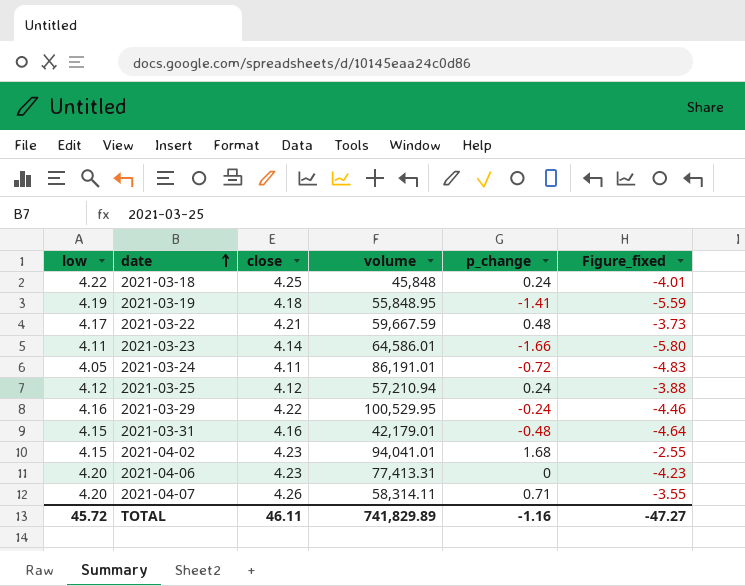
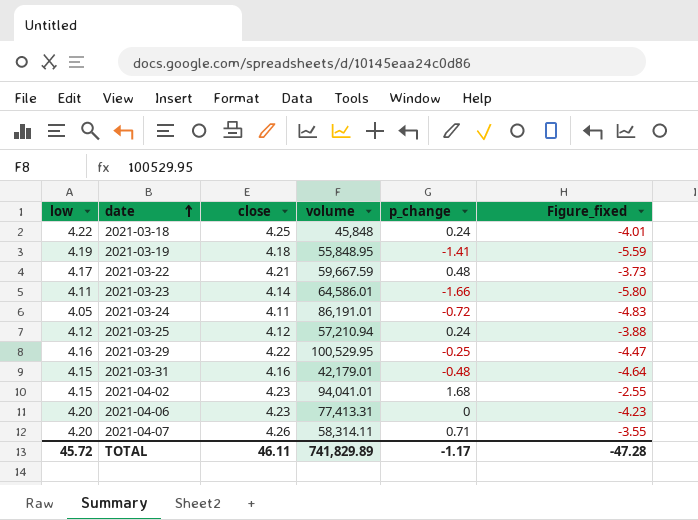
2021-03-29 | p_change: -0.24 -> -0.25
2021-03-29 | Figure_fixed: -4.46 -> -4.47
TOTAL | p_change: -1.16 -> -1.17
TOTAL | Figure_fixed: -47.27 -> -47.28

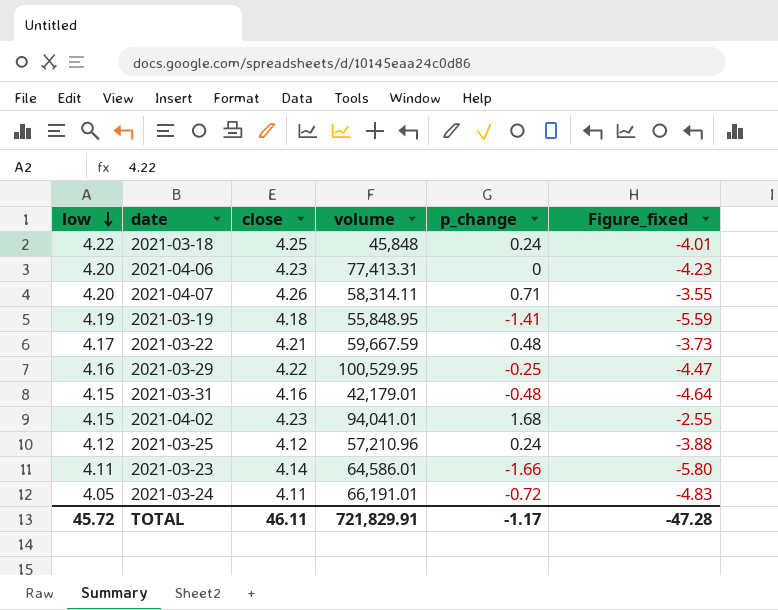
row order: date ascending -> low descending
2021-03-25 | volume: 57,210.94 -> 57,210.96
2021-03-24 | volume: 86,191.01 -> 66,191.01
TOTAL | volume: 741,829.89 -> 721,829.91

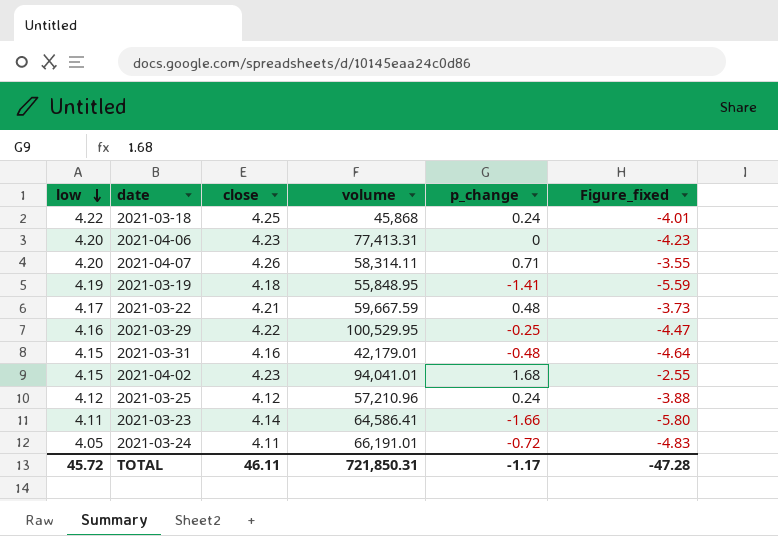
2021-03-18 | volume: 45,848 -> 45,868
2021-03-23 | volume: 64,586.01 -> 64,586.41
TOTAL | volume: 721,829.91 -> 721,850.31

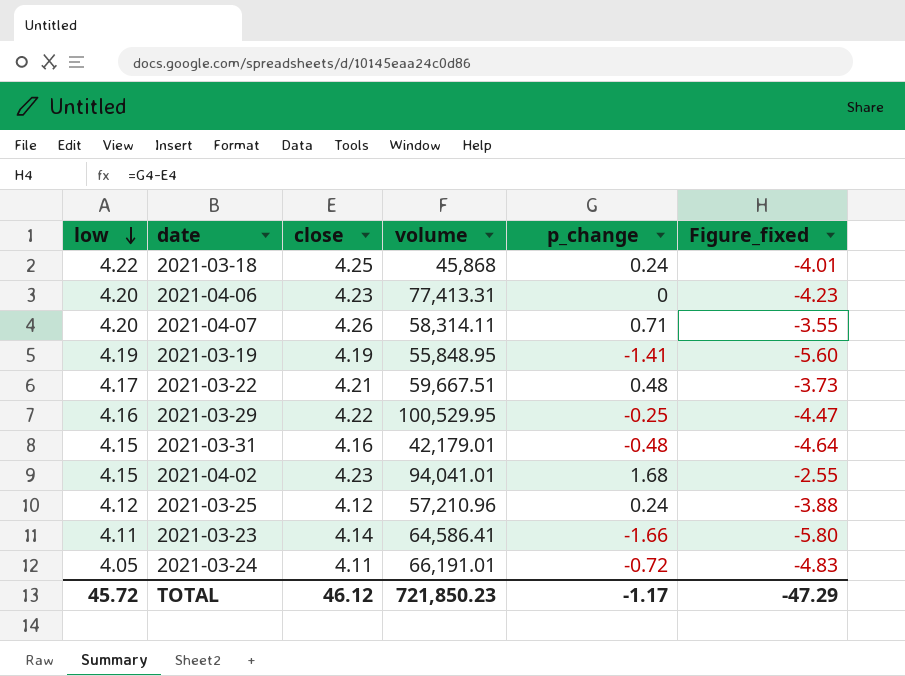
2021-03-19 | close: 4.18 -> 4.19
2021-03-19 | Figure_fixed: -5.59 -> -5.60
2021-03-22 | volume: 59,667.59 -> 59,667.51
TOTAL | close: 46.11 -> 46.12
TOTAL | volume: 721,850.31 -> 721,850.23
TOTAL | Figure_fixed: -47.28 -> -47.29

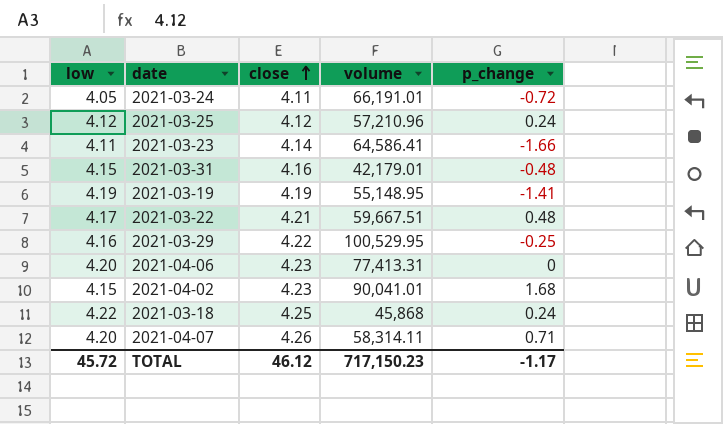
row order: low descending -> close ascending
column Figure_fixed | formula: [p_change] - [close] -> none
2021-03-19 | volume: 55,848.95 -> 55,148.95
2021-04-02 | volume: 94,041.01 -> 90,041.01
TOTAL | volume: 721,850.23 -> 717,150.23

